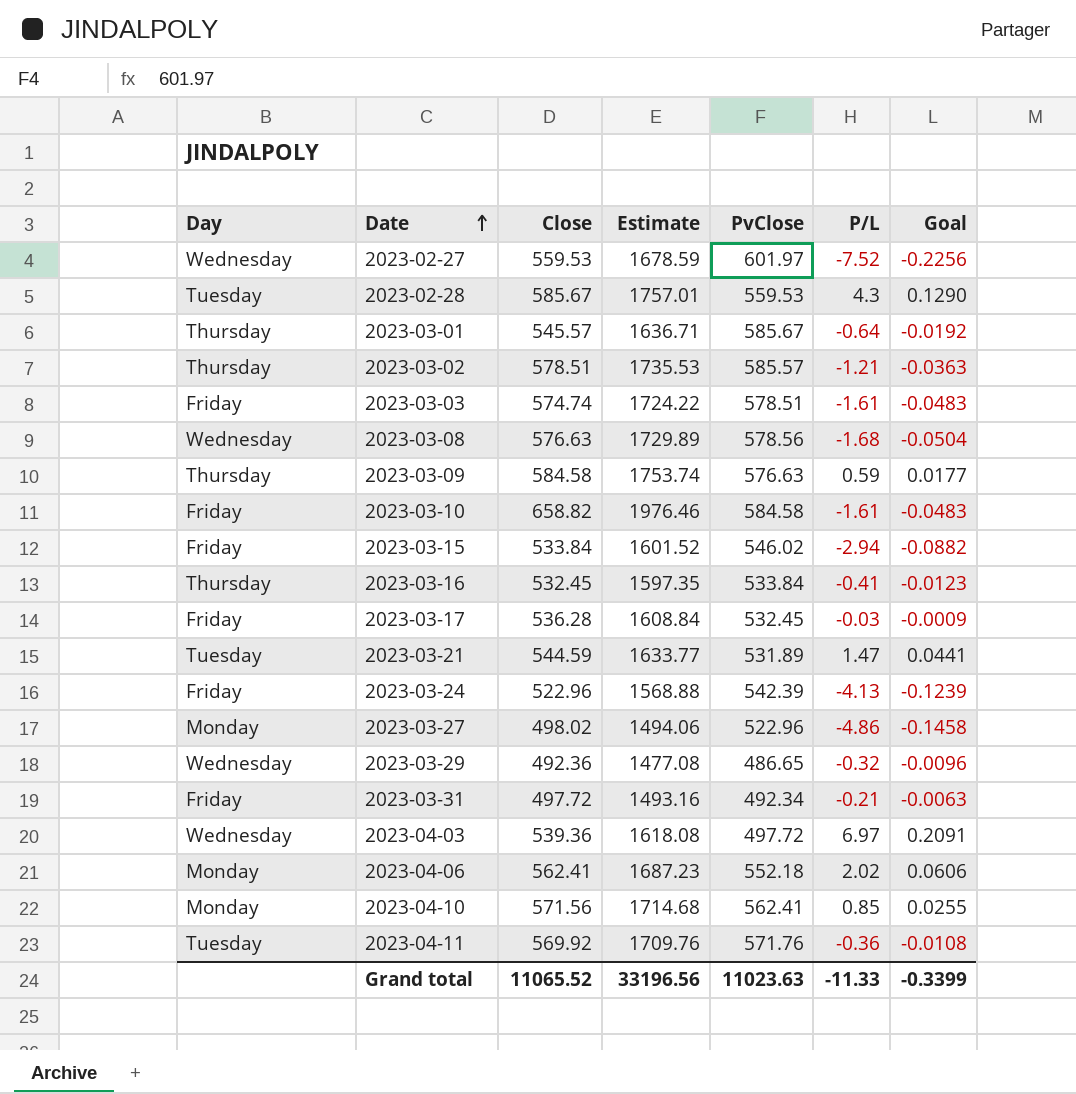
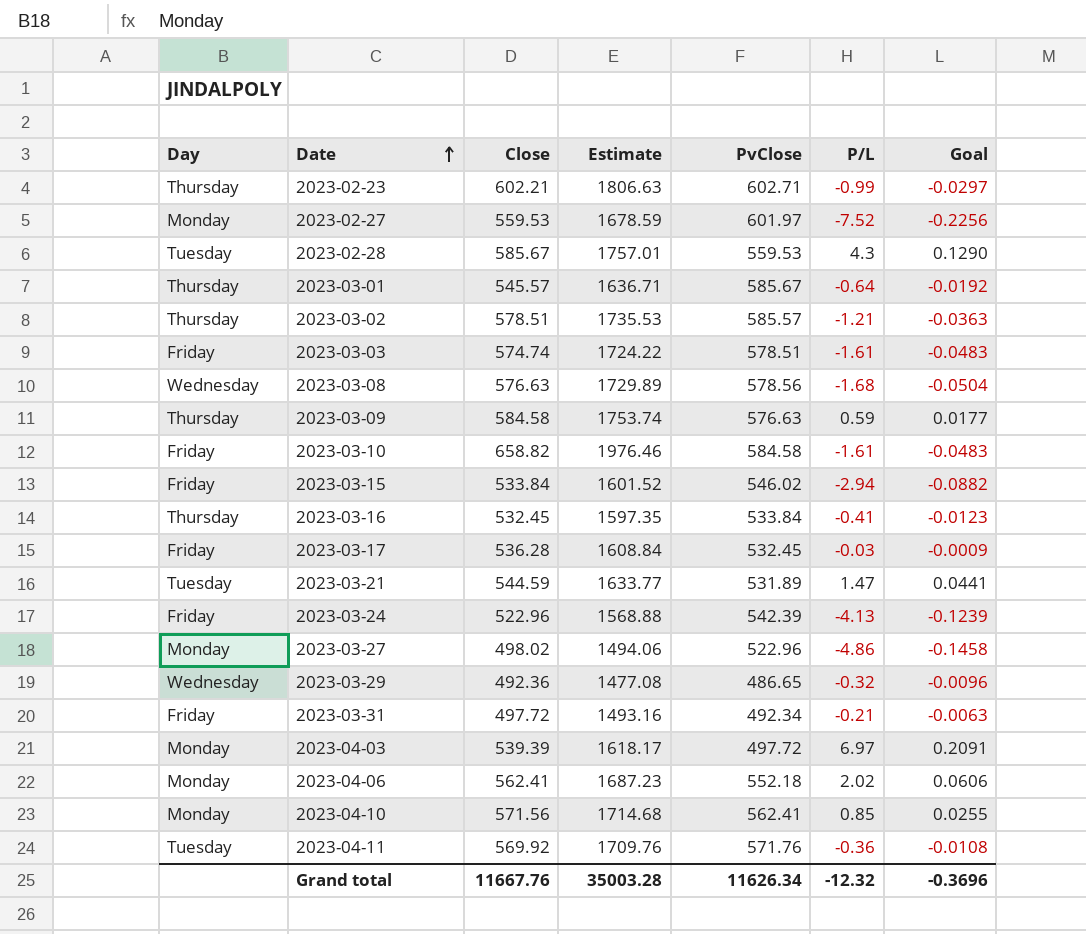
row 2023-02-23: none -> Thursday | 602.21 | 1806.63 | 602.71 | -0.99 | -0.0297
2023-02-27 | Day: Wednesday -> Monday
2023-04-03 | Day: Wednesday -> Monday
2023-04-03 | Close: 539.36 -> 539.39
2023-04-03 | Estimate: 1618.08 -> 1618.17
Grand total | Close: 11065.52 -> 11667.76
Grand total | Estimate: 33196.56 -> 35003.28
Grand total | PvClose: 11023.63 -> 11626.34
Grand total | P/L: -11.33 -> -12.32
Grand total | Goal: -0.3399 -> -0.3696

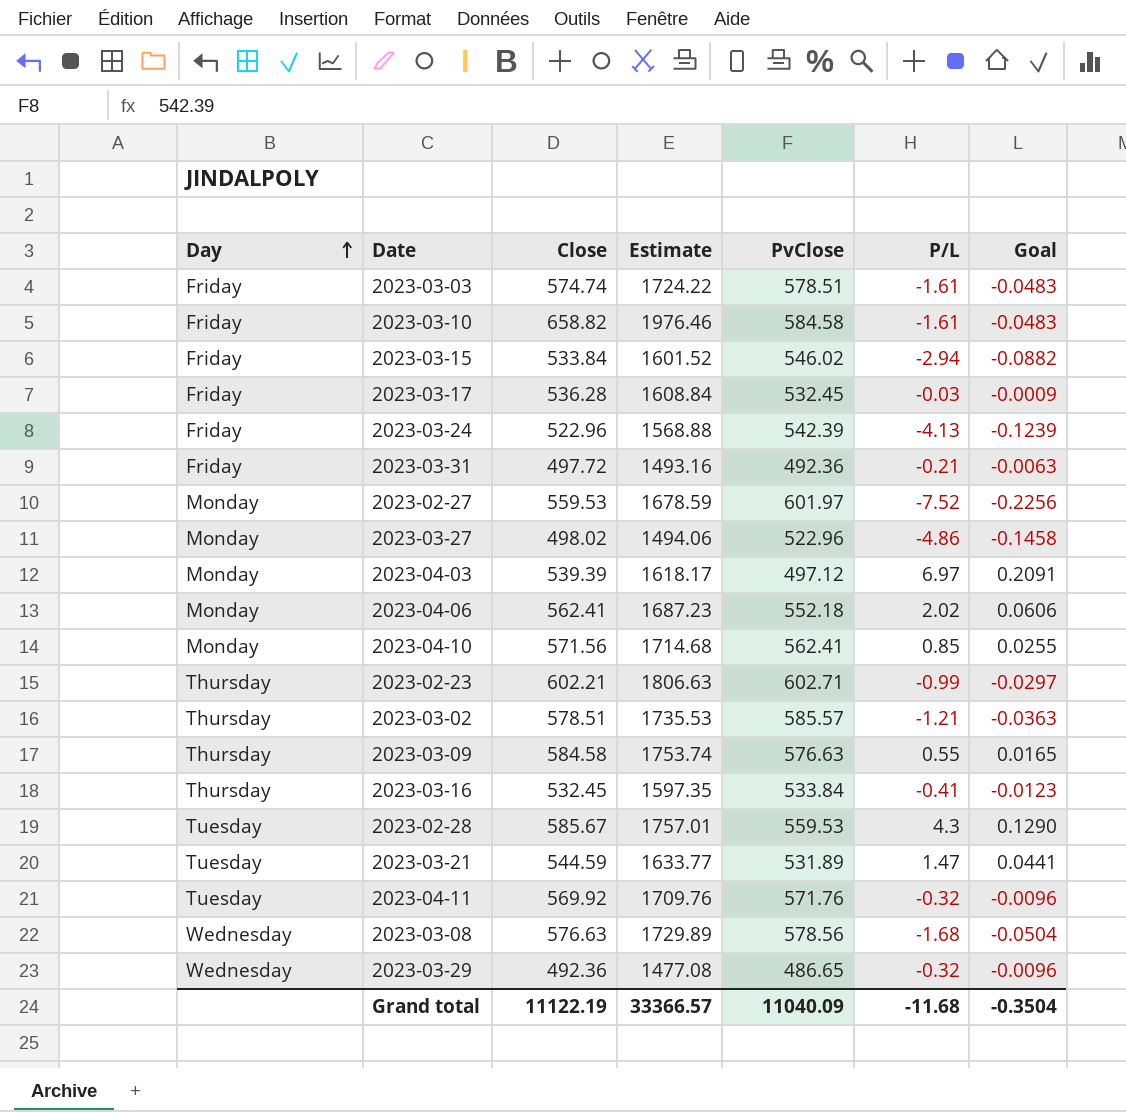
row order: Date ascending -> Day ascending
row 2023-03-01: Thursday | 545.57 | 1636.71 | 585.67 | -0.64 | -0.0192 -> none
2023-03-31 | PvClose: 492.34 -> 492.36
2023-04-03 | PvClose: 497.72 -> 497.12
2023-03-09 | P/L: 0.59 -> 0.55
2023-03-09 | Goal: 0.0177 -> 0.0165
2023-04-11 | P/L: -0.36 -> -0.32
2023-04-11 | Goal: -0.0108 -> -0.0096
Grand total | Close: 11667.76 -> 11122.19
Grand total | Estimate: 35003.28 -> 33366.57
Grand total | PvClose: 11626.34 -> 11040.09
Grand total | P/L: -12.32 -> -11.68
Grand total | Goal: -0.3696 -> -0.3504

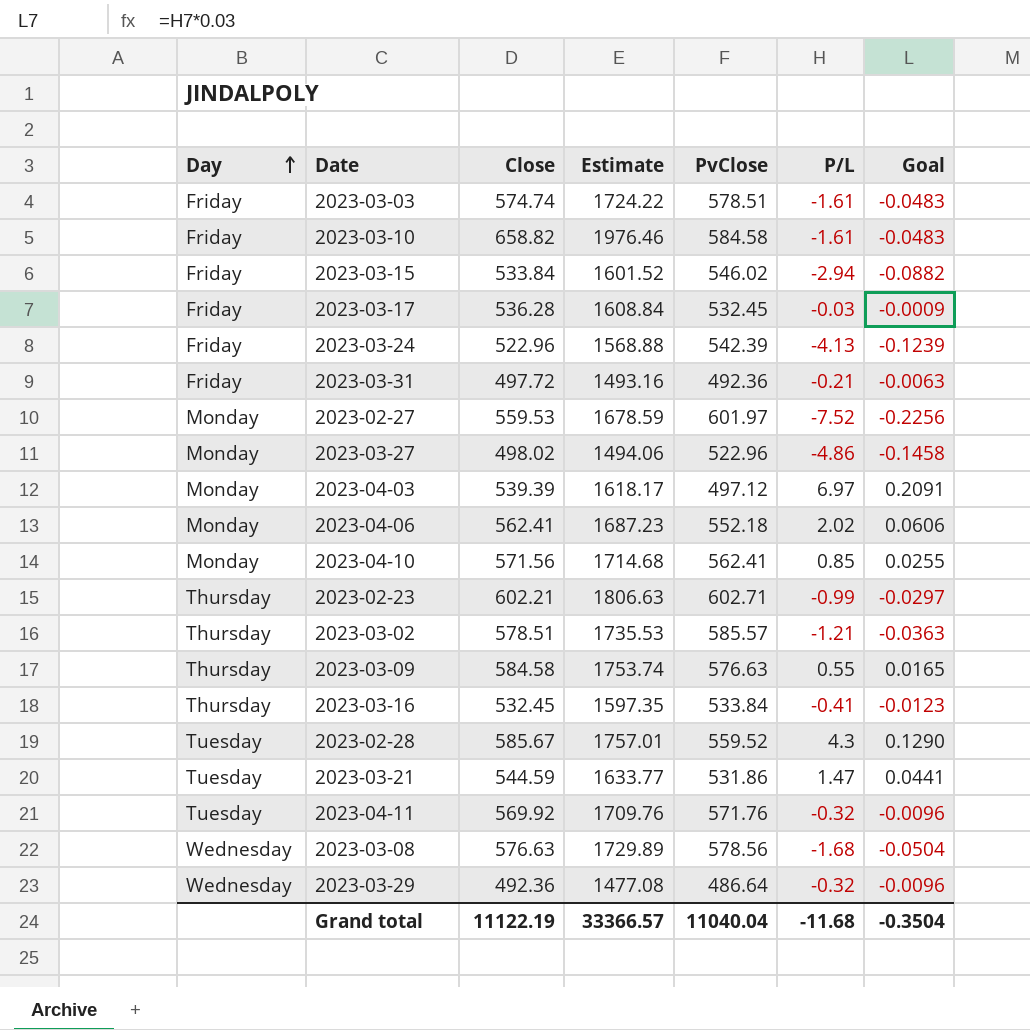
2023-02-28 | PvClose: 559.53 -> 559.52
2023-03-21 | PvClose: 531.89 -> 531.86
2023-03-29 | PvClose: 486.65 -> 486.64
Grand total | PvClose: 11040.09 -> 11040.04

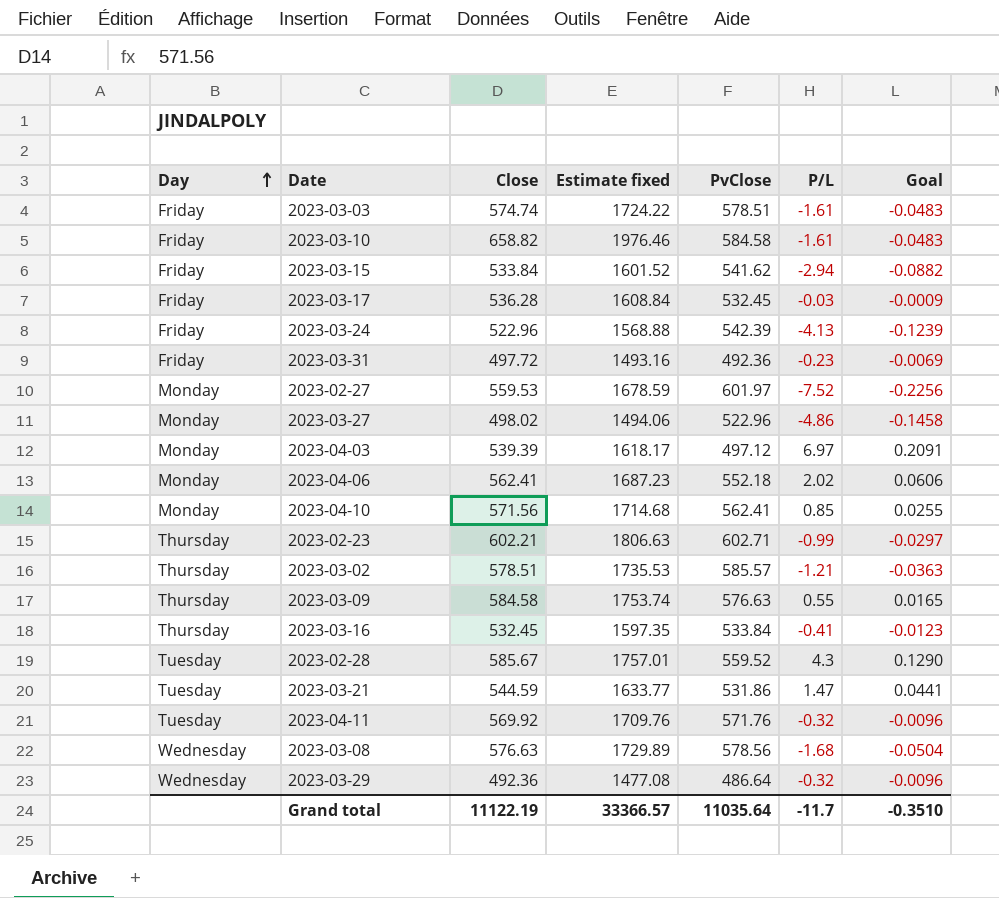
column name: Estimate -> Estimate fixed
2023-03-15 | PvClose: 546.02 -> 541.62
2023-03-31 | P/L: -0.21 -> -0.23
2023-03-31 | Goal: -0.0063 -> -0.0069
Grand total | PvClose: 11040.04 -> 11035.64
Grand total | P/L: -11.68 -> -11.7
Grand total | Goal: -0.3504 -> -0.3510

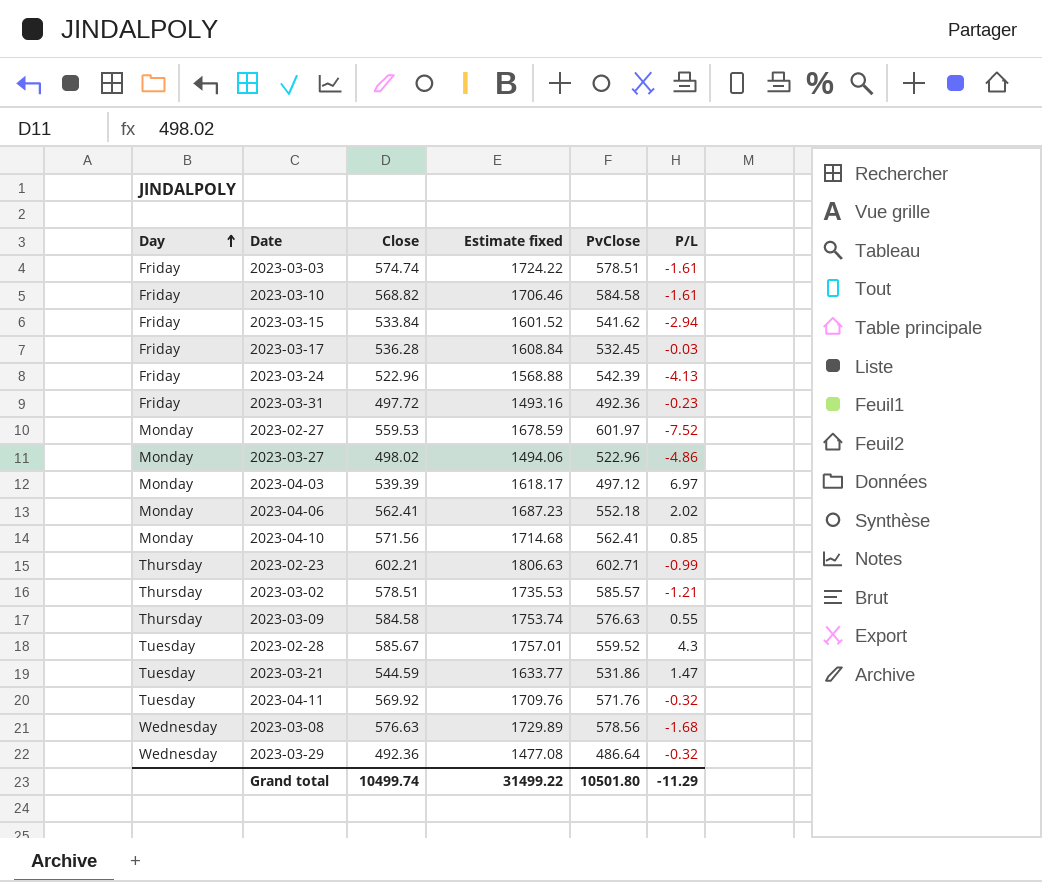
column Goal | formula: [P/L] * 0.03 -> none
row 2023-03-16: Thursday | 532.45 | 1597.35 | 533.84 | -0.41 | -0.0123 -> none
2023-03-10 | Close: 658.82 -> 568.82
2023-03-10 | Estimate fixed: 1976.46 -> 1706.46
Grand total | Close: 11122.19 -> 10499.74
Grand total | Estimate fixed: 33366.57 -> 31499.22
Grand total | PvClose: 11035.64 -> 10501.80
Grand total | P/L: -11.7 -> -11.29

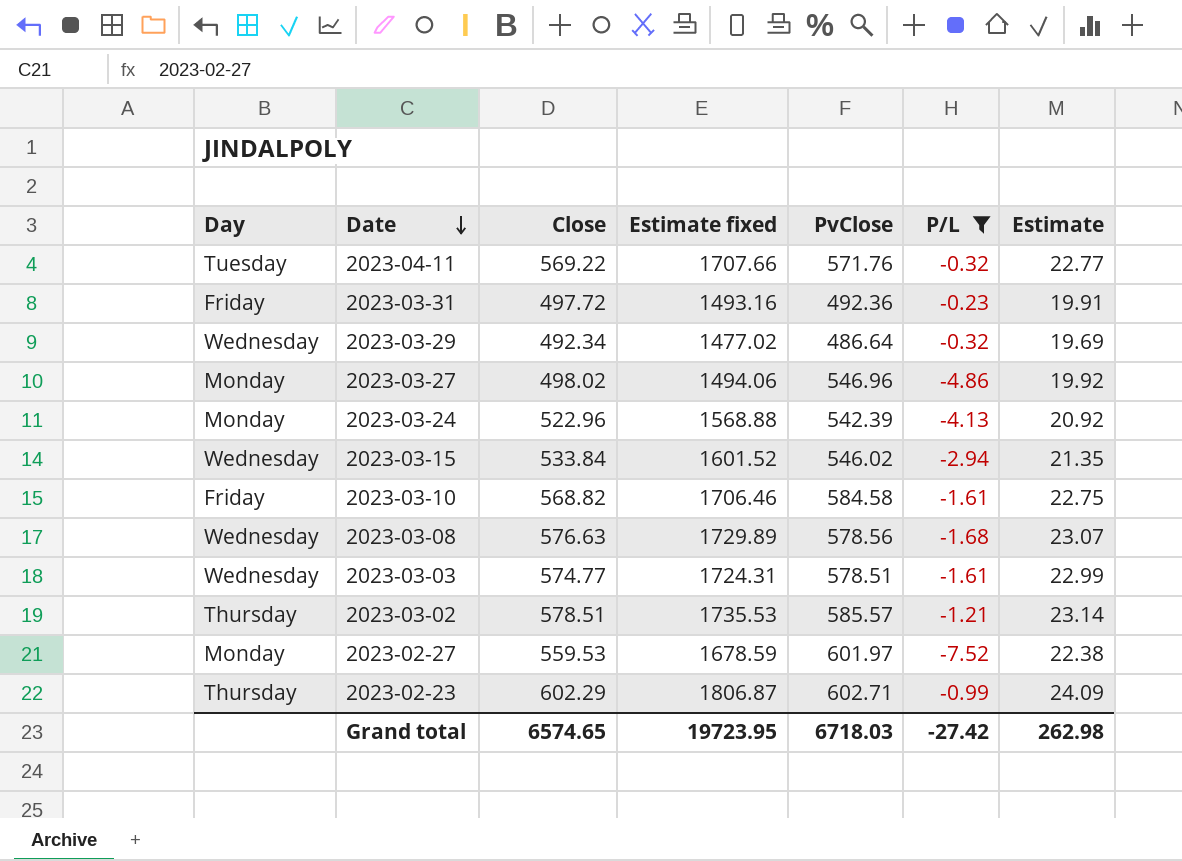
filter: none -> P/L <= -0.23
row order: Day ascending -> Date descending
column Estimate | formula: none -> [Close] * 0.04
2023-04-11 | Close: 569.92 -> 569.22
2023-04-11 | Estimate fixed: 1709.76 -> 1707.66
2023-03-29 | Close: 492.36 -> 492.34
2023-03-29 | Estimate fixed: 1477.08 -> 1477.02
2023-03-27 | PvClose: 522.96 -> 546.96
2023-03-24 | Day: Friday -> Monday
2023-03-15 | Day: Friday -> Wednesday
2023-03-15 | PvClose: 541.62 -> 546.02
2023-03-03 | Day: Friday -> Wednesday
2023-03-03 | Close: 574.74 -> 574.77
2023-03-03 | Estimate fixed: 1724.22 -> 1724.31
2023-02-23 | Close: 602.21 -> 602.29
2023-02-23 | Estimate fixed: 1806.63 -> 1806.87
Grand total | Close: 10499.74 -> 6574.65
Grand total | Estimate fixed: 31499.22 -> 19723.95
Grand total | PvClose: 10501.80 -> 6718.03
Grand total | P/L: -11.29 -> -27.42

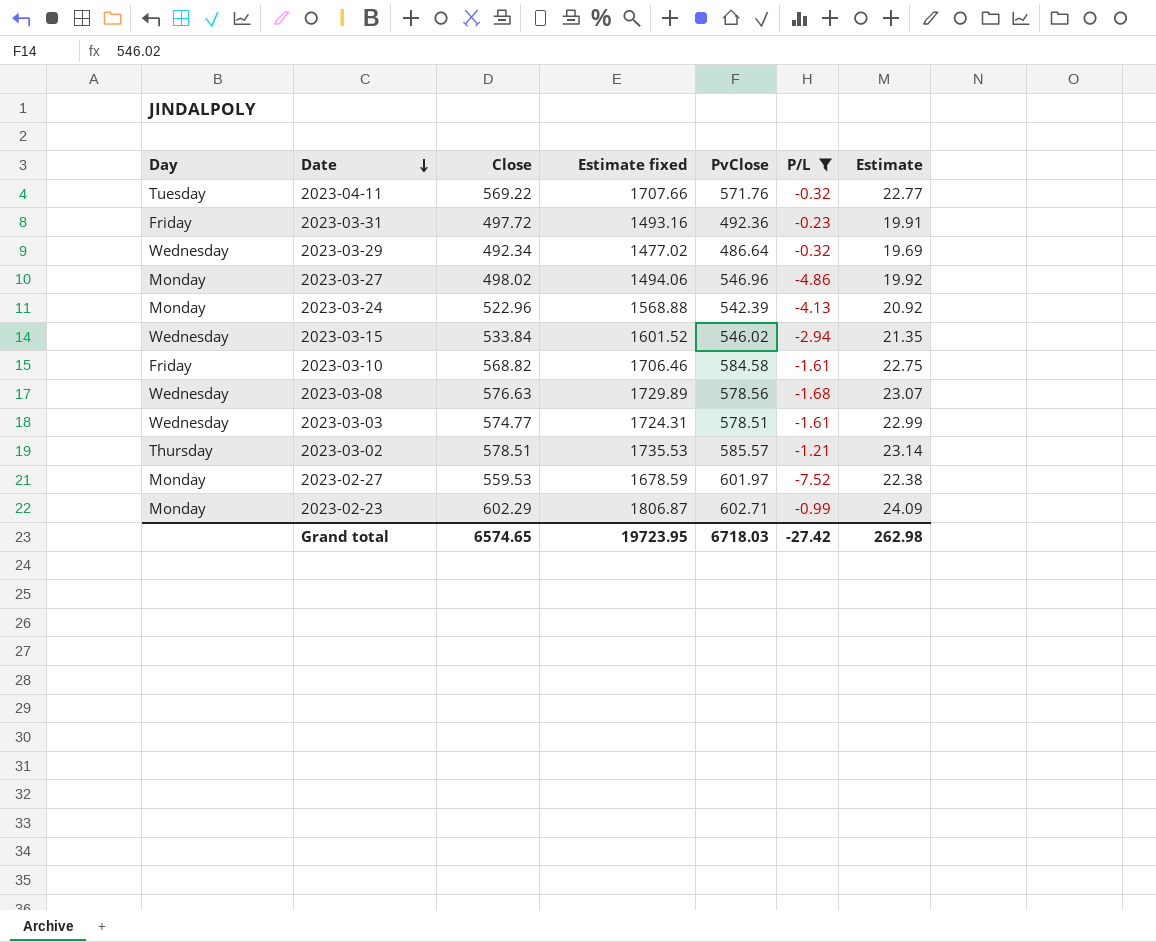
2023-02-23 | Day: Thursday -> Monday

